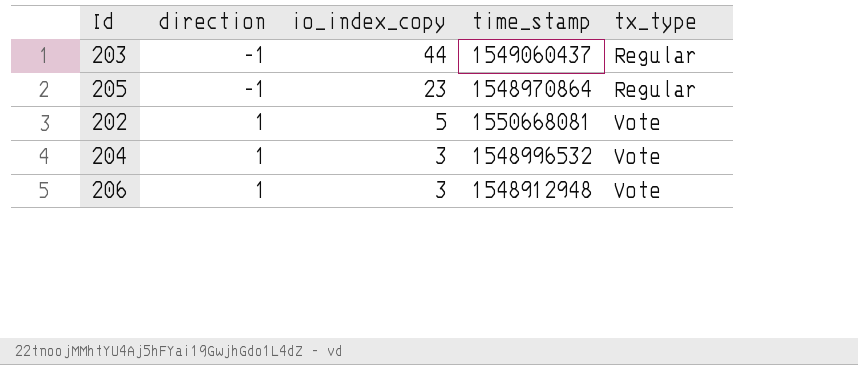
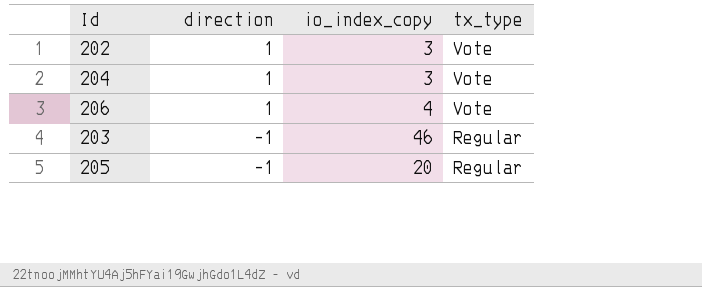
row order: direction ascending -> direction descending
column time_stamp | position: 4 -> none
202 | io_index_copy: 5 -> 3
206 | io_index_copy: 3 -> 4
203 | io_index_copy: 44 -> 46
205 | io_index_copy: 23 -> 20

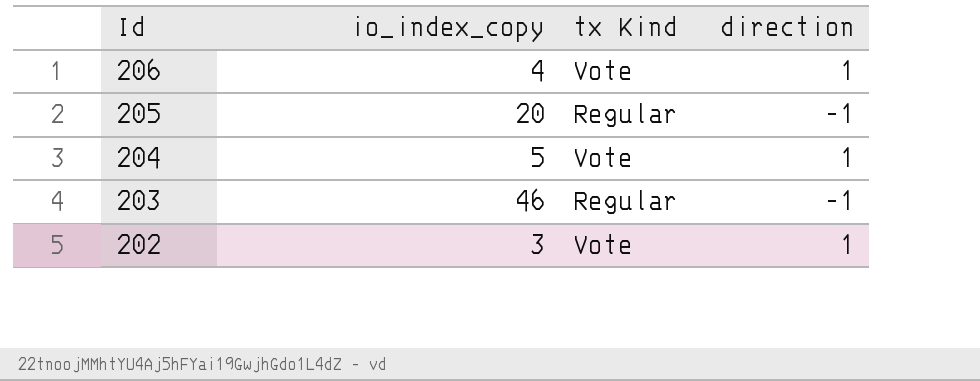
row order: direction descending -> Id descending
column name: tx_type -> tx Kind
column direction | position: 2 -> 4
204 | io_index_copy: 3 -> 5

